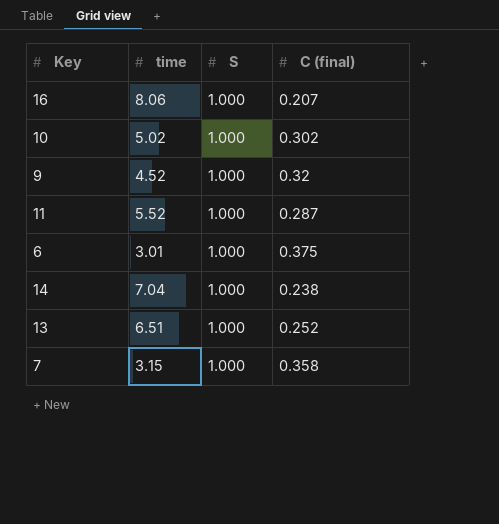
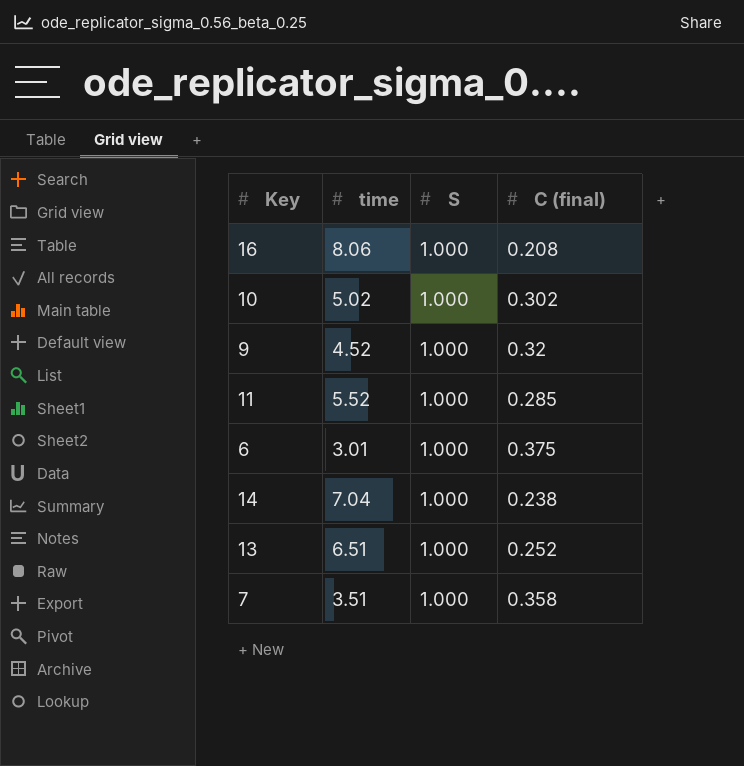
16 | C (final): 0.207 -> 0.208
11 | C (final): 0.287 -> 0.285
7 | time: 3.15 -> 3.51

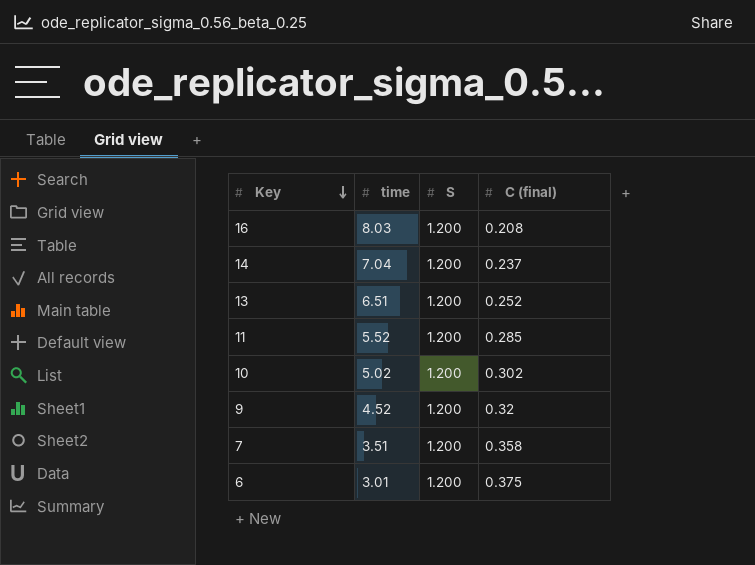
row order: none -> Key descending
16 | time: 8.06 -> 8.03
16 | S: 1.000 -> 1.200
14 | S: 1.000 -> 1.200
14 | C (final): 0.238 -> 0.237
13 | S: 1.000 -> 1.200
11 | S: 1.000 -> 1.200
10 | S: 1.000 -> 1.200
9 | S: 1.000 -> 1.200
7 | S: 1.000 -> 1.200
6 | S: 1.000 -> 1.200

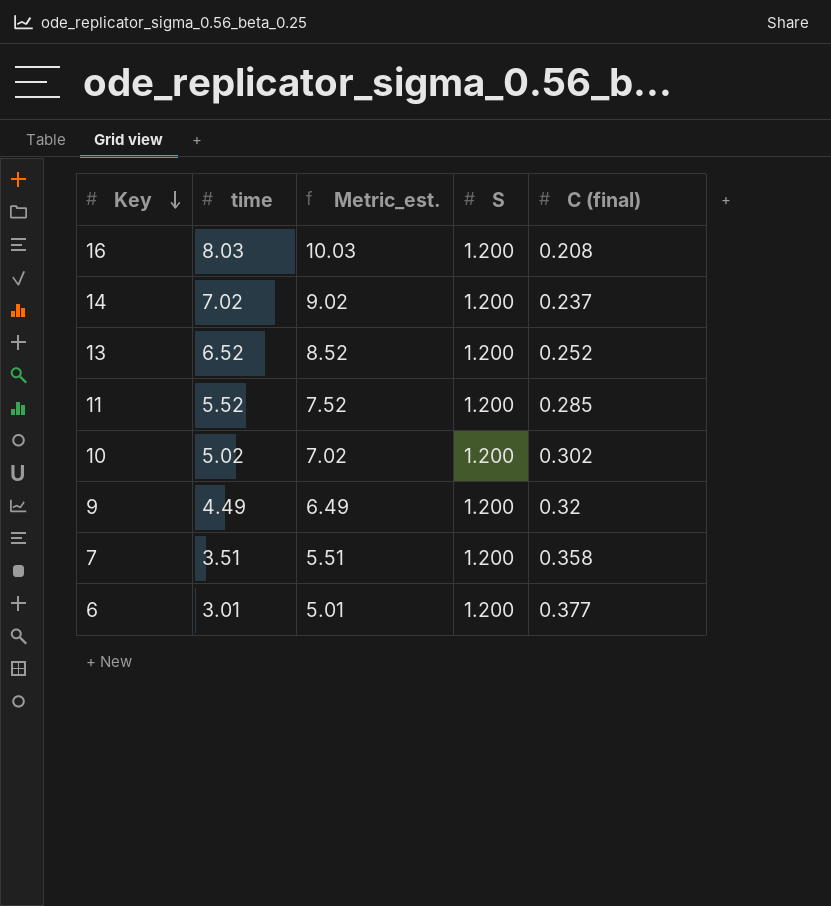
column Metric_est. | formula: none -> [time] + 2
14 | time: 7.04 -> 7.02
13 | time: 6.51 -> 6.52
9 | time: 4.52 -> 4.49
6 | C (final): 0.375 -> 0.377

